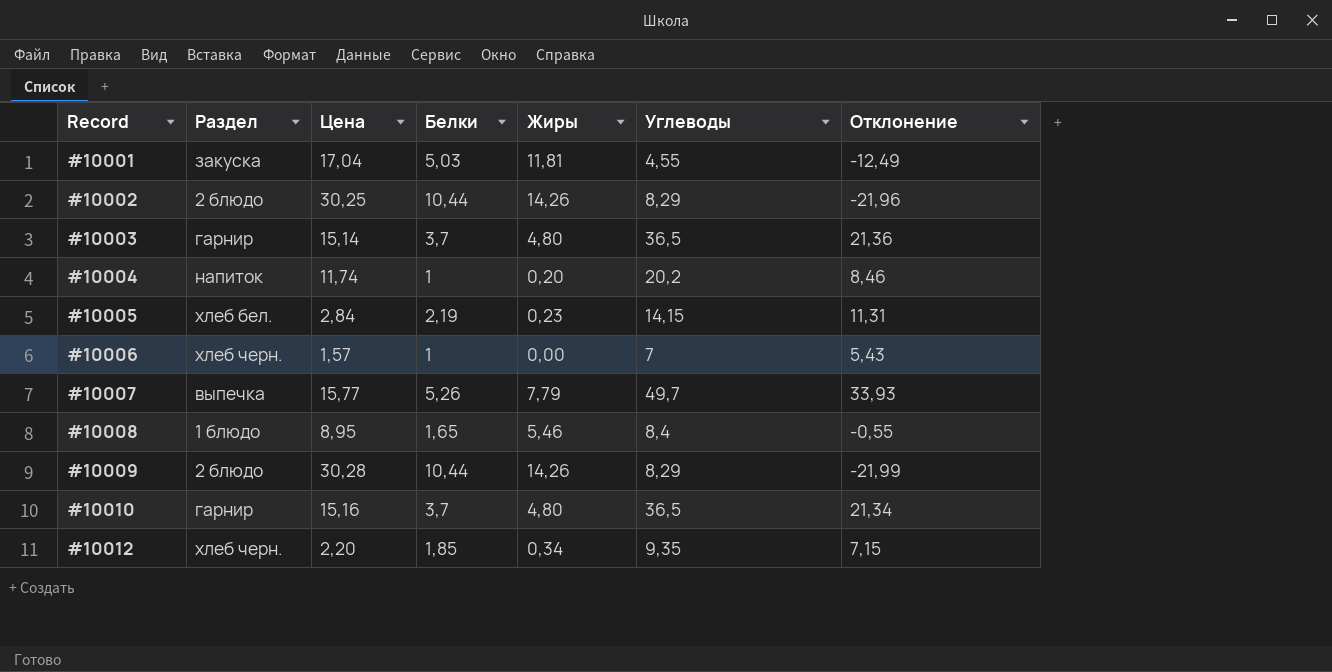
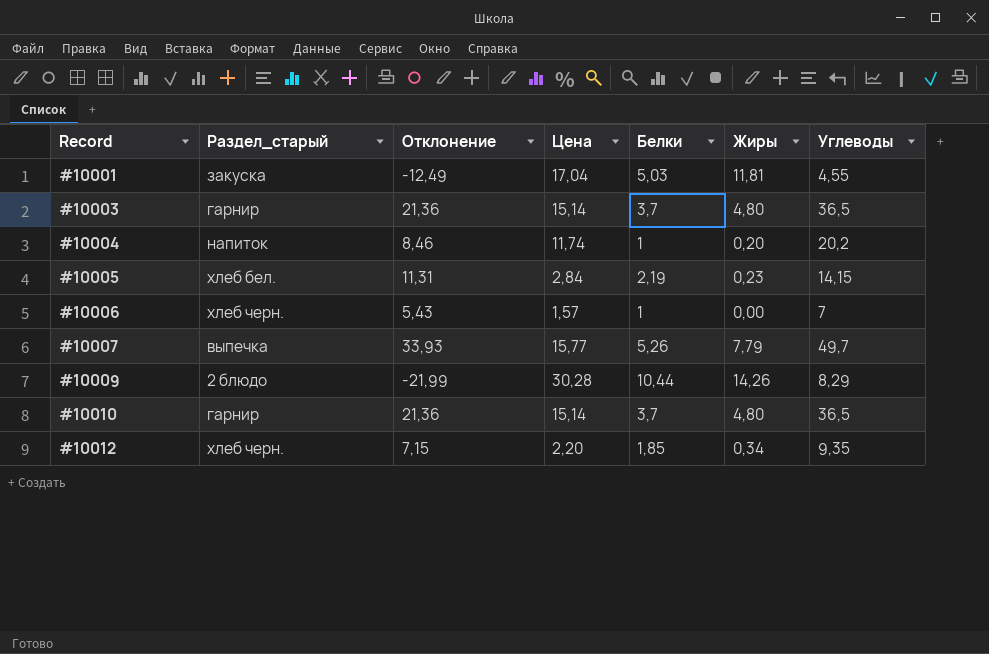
column name: Раздел -> Раздел_старый
column Отклонение | position: 7 -> 3
row #10002: 2 блюдо | 30,25 | 10,44 | 14,26 | 8,29 | -21,96 -> none
row #10008: 1 блюдо | 8,95 | 1,65 | 5,46 | 8,4 | -0,55 -> none
#10010 | Отклонение: 21,34 -> 21,36
#10010 | Цена: 15,16 -> 15,14

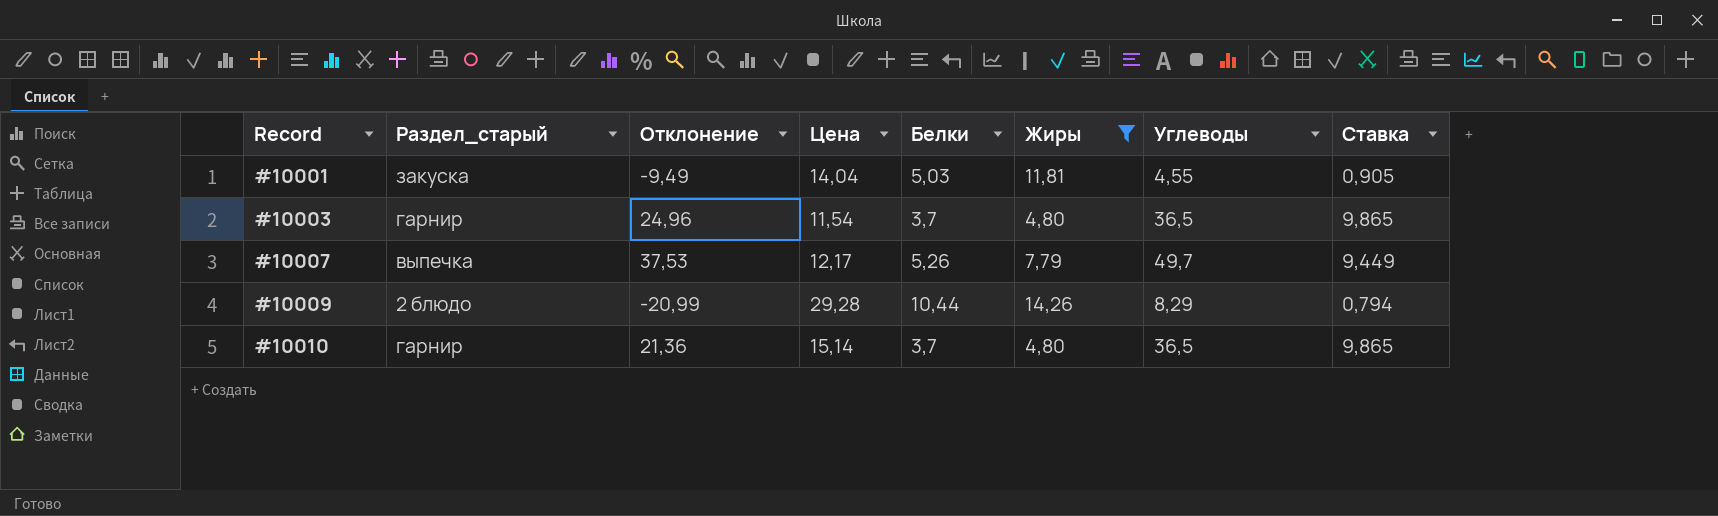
filter: none -> Жиры >= 4,80
column Ставка | formula: none -> [Углеводы] / [Белки]
#10001 | Отклонение: -12,49 -> -9,49
#10001 | Цена: 17,04 -> 14,04
#10003 | Отклонение: 21,36 -> 24,96
#10003 | Цена: 15,14 -> 11,54
#10007 | Отклонение: 33,93 -> 37,53
#10007 | Цена: 15,77 -> 12,17
#10009 | Отклонение: -21,99 -> -20,99
#10009 | Цена: 30,28 -> 29,28

